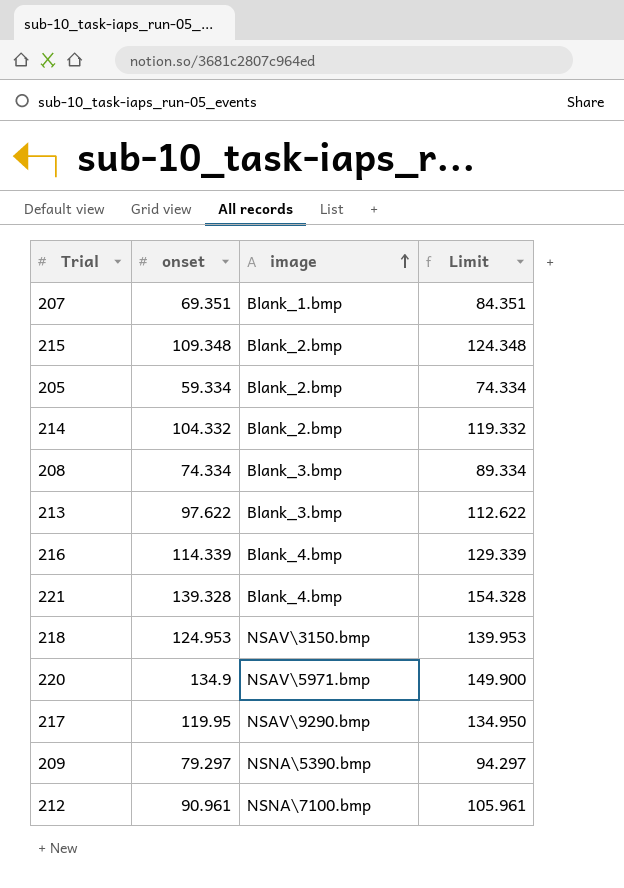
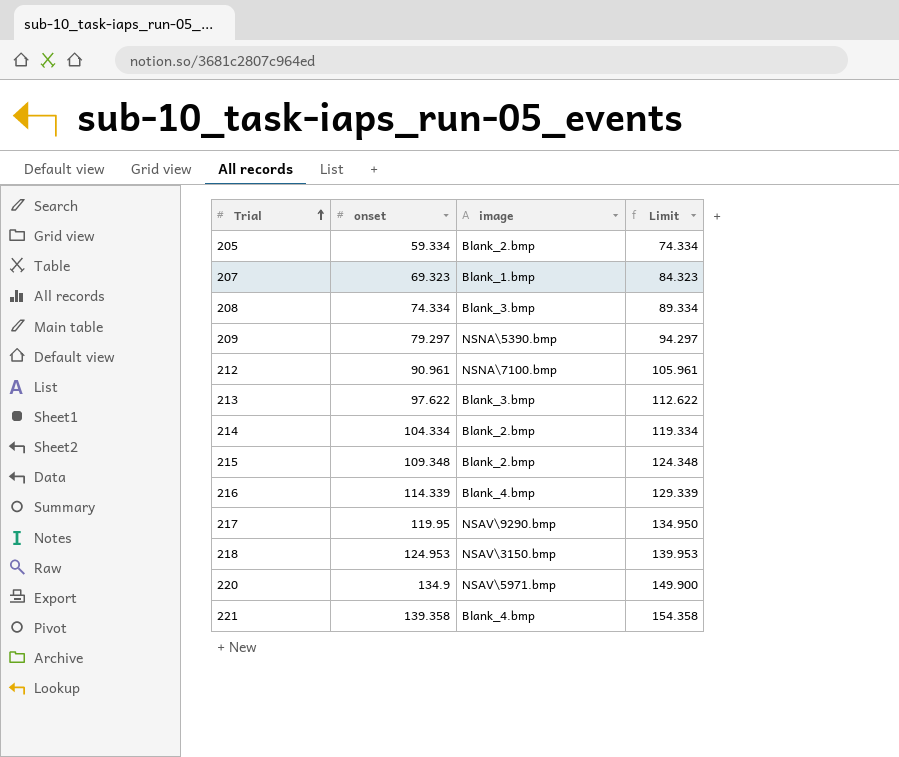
row order: image ascending -> Trial ascending
207 | onset: 69.351 -> 69.323
207 | Limit: 84.351 -> 84.323
214 | onset: 104.332 -> 104.334
214 | Limit: 119.332 -> 119.334
221 | onset: 139.328 -> 139.358
221 | Limit: 154.328 -> 154.358

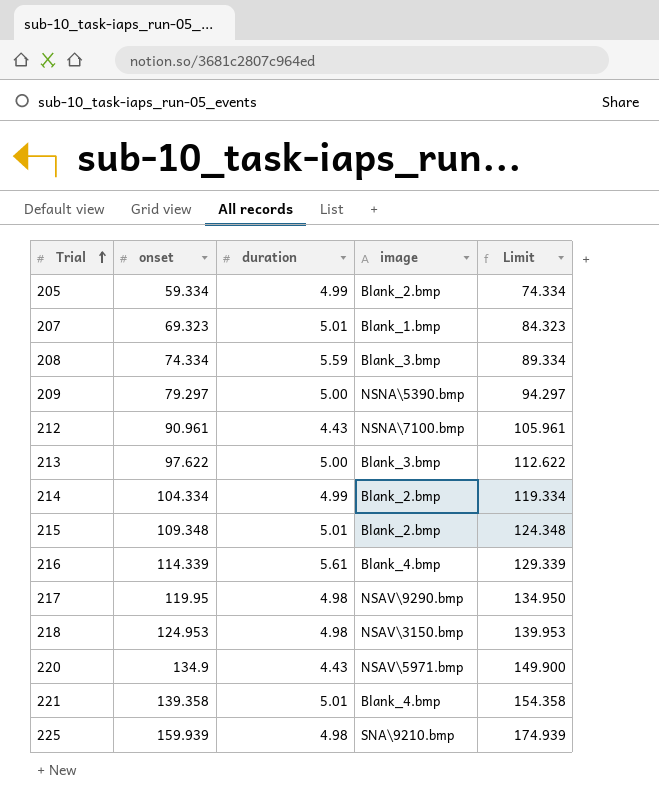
column duration | position: none -> 3
row 225: none -> 159.939 | 4.98 | SNA\9210.bmp | 174.939

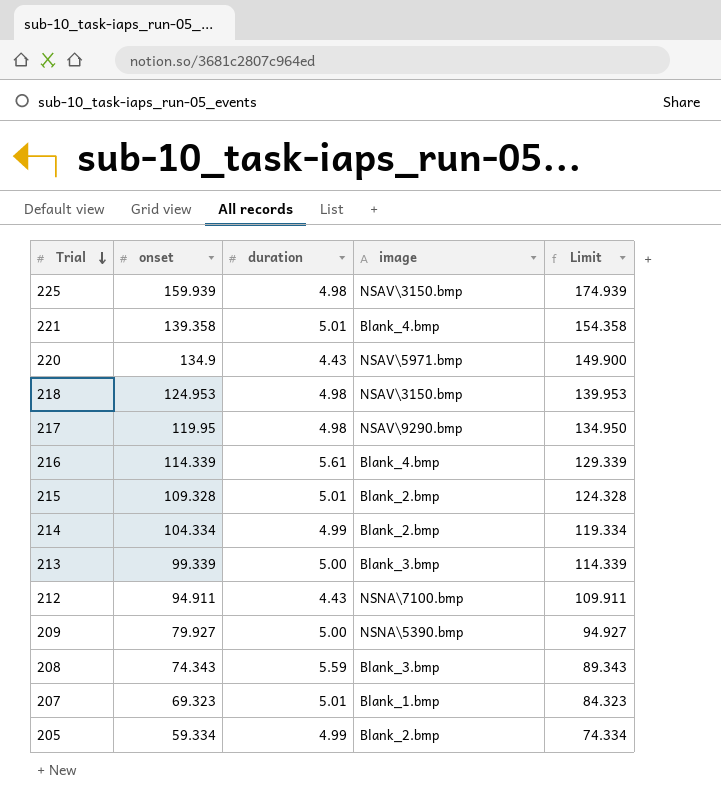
row order: Trial ascending -> Trial descending
225 | image: SNA\9210.bmp -> NSAV\3150.bmp
215 | onset: 109.348 -> 109.328
215 | Limit: 124.348 -> 124.328
213 | onset: 97.622 -> 99.339
213 | Limit: 112.622 -> 114.339
212 | onset: 90.961 -> 94.911
212 | Limit: 105.961 -> 109.911
209 | onset: 79.297 -> 79.927
209 | Limit: 94.297 -> 94.927
208 | onset: 74.334 -> 74.343
208 | Limit: 89.334 -> 89.343

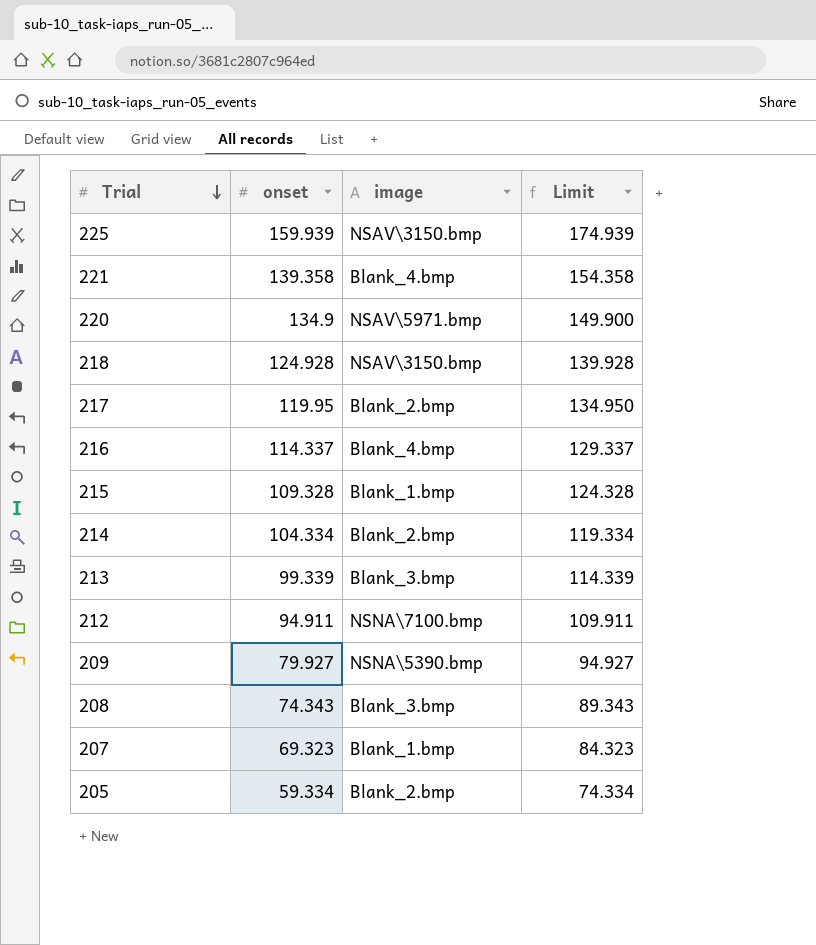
column duration | position: 3 -> none
218 | onset: 124.953 -> 124.928
218 | Limit: 139.953 -> 139.928
217 | image: NSAV\9290.bmp -> Blank_2.bmp
216 | onset: 114.339 -> 114.337
216 | Limit: 129.339 -> 129.337
215 | image: Blank_2.bmp -> Blank_1.bmp

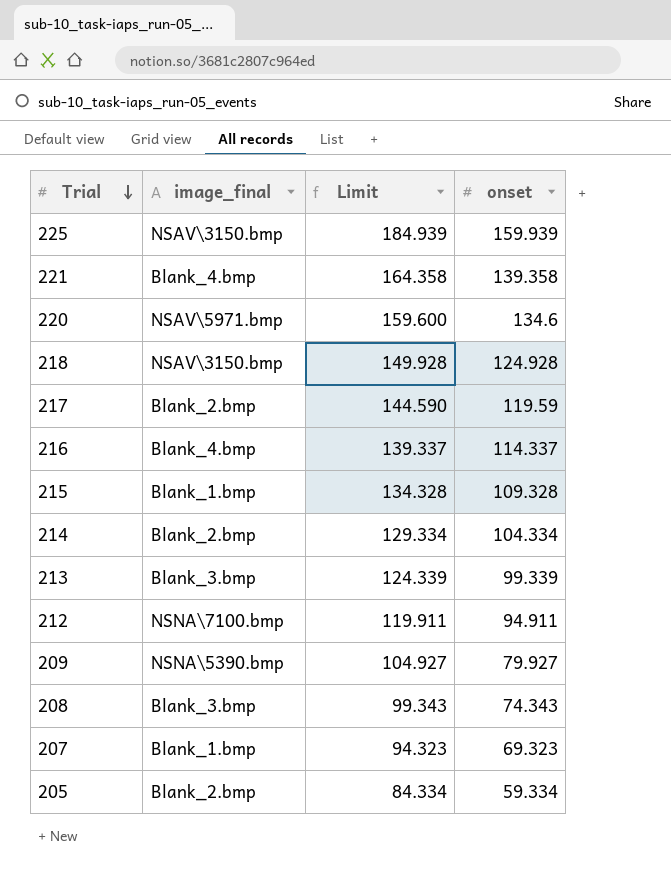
column name: image -> image_final
column Limit | formula: [onset] + 15 -> [onset] + 25
column onset | position: 2 -> 4
220 | onset: 134.9 -> 134.6
217 | onset: 119.95 -> 119.59

